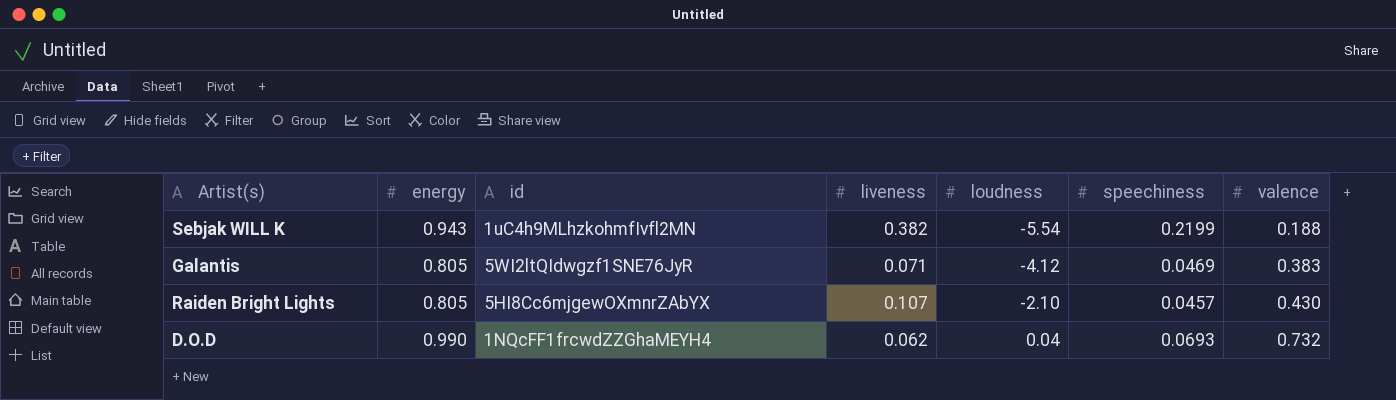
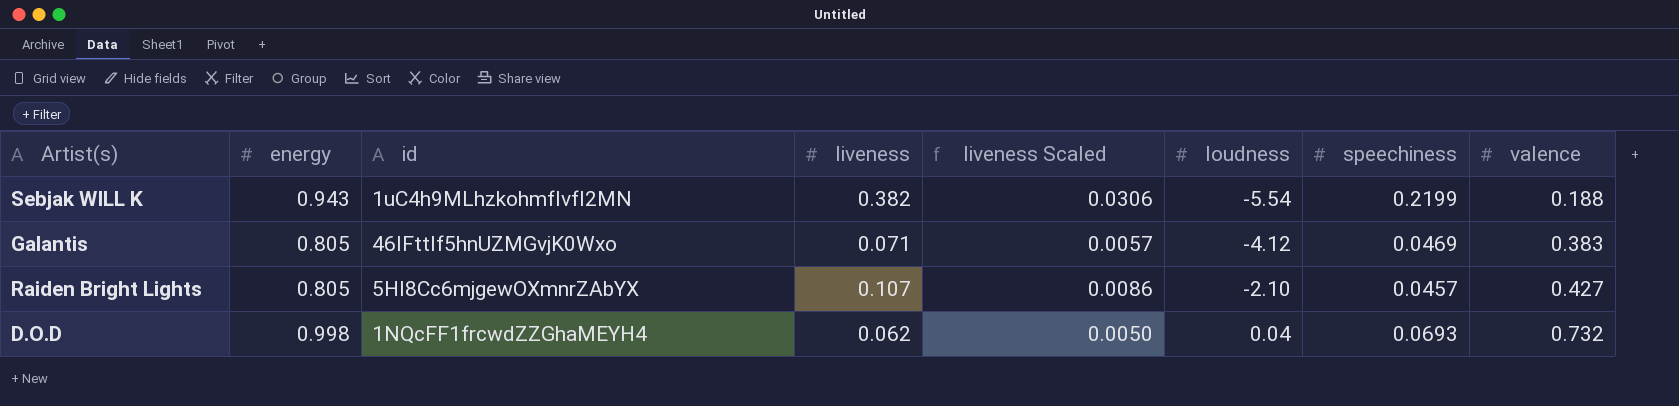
column liveness Scaled | formula: none -> [liveness] * 0.08
Galantis | id: 5WI2ltQIdwgzf1SNE76JyR -> 46lFttIf5hnUZMGvjK0Wxo
Raiden Bright Lights | valence: 0.430 -> 0.427
D.O.D | energy: 0.990 -> 0.998

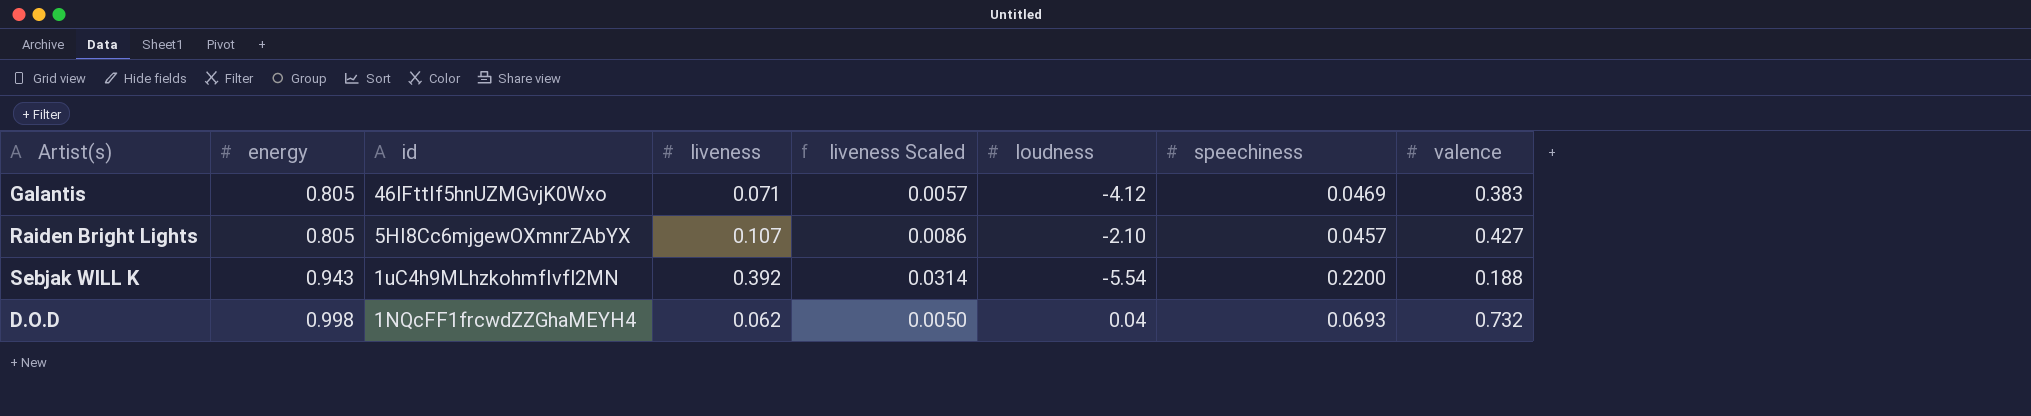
row order: loudness ascending -> energy ascending
Sebjak WILL K | liveness: 0.382 -> 0.392
Sebjak WILL K | liveness Scaled: 0.0306 -> 0.0314
Sebjak WILL K | speechiness: 0.2199 -> 0.2200

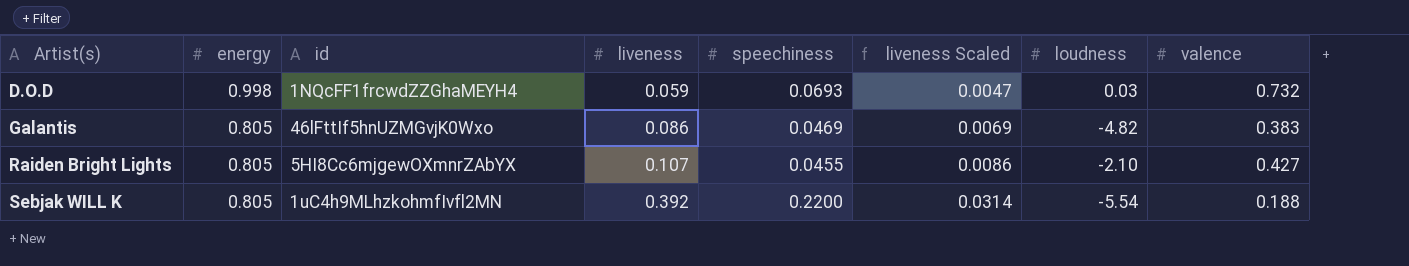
row order: energy ascending -> Artist(s) ascending
column speechiness | position: 7 -> 5
D.O.D | liveness: 0.062 -> 0.059
D.O.D | liveness Scaled: 0.0050 -> 0.0047
D.O.D | loudness: 0.04 -> 0.03
Galantis | liveness: 0.071 -> 0.086
Galantis | liveness Scaled: 0.0057 -> 0.0069
Galantis | loudness: -4.12 -> -4.82
Raiden Bright Lights | speechiness: 0.0457 -> 0.0455
Sebjak WILL K | energy: 0.943 -> 0.805

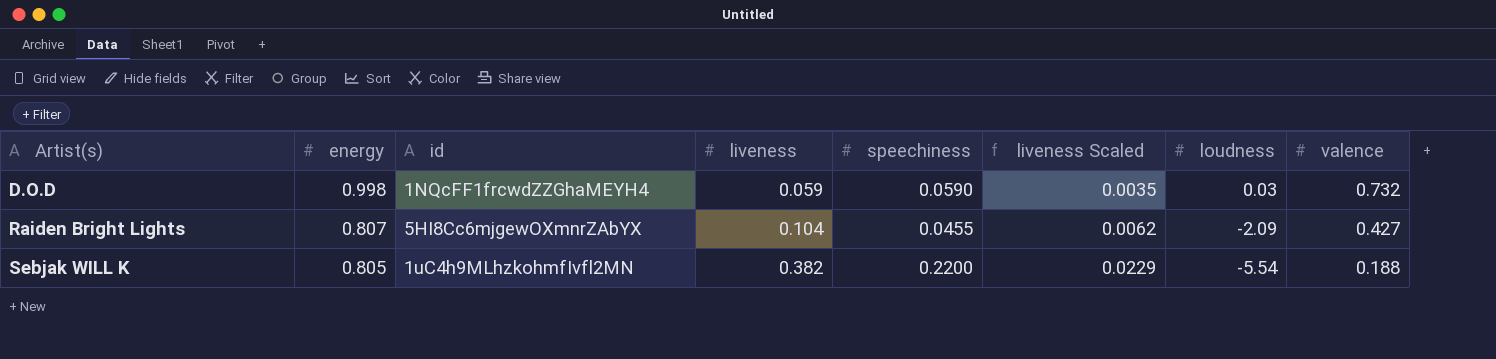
column liveness Scaled | formula: [liveness] * 0.08 -> [liveness] * 0.06
row Galantis: 0.805 | 46lFttIf5hnUZMGvjK0Wxo | 0.086 | 0.0469 | 0.0069 | -4.82 | 0.383 -> none
D.O.D | speechiness: 0.0693 -> 0.0590
Raiden Bright Lights | energy: 0.805 -> 0.807
Raiden Bright Lights | liveness: 0.107 -> 0.104
Raiden Bright Lights | loudness: -2.10 -> -2.09
Sebjak WILL K | liveness: 0.392 -> 0.382

